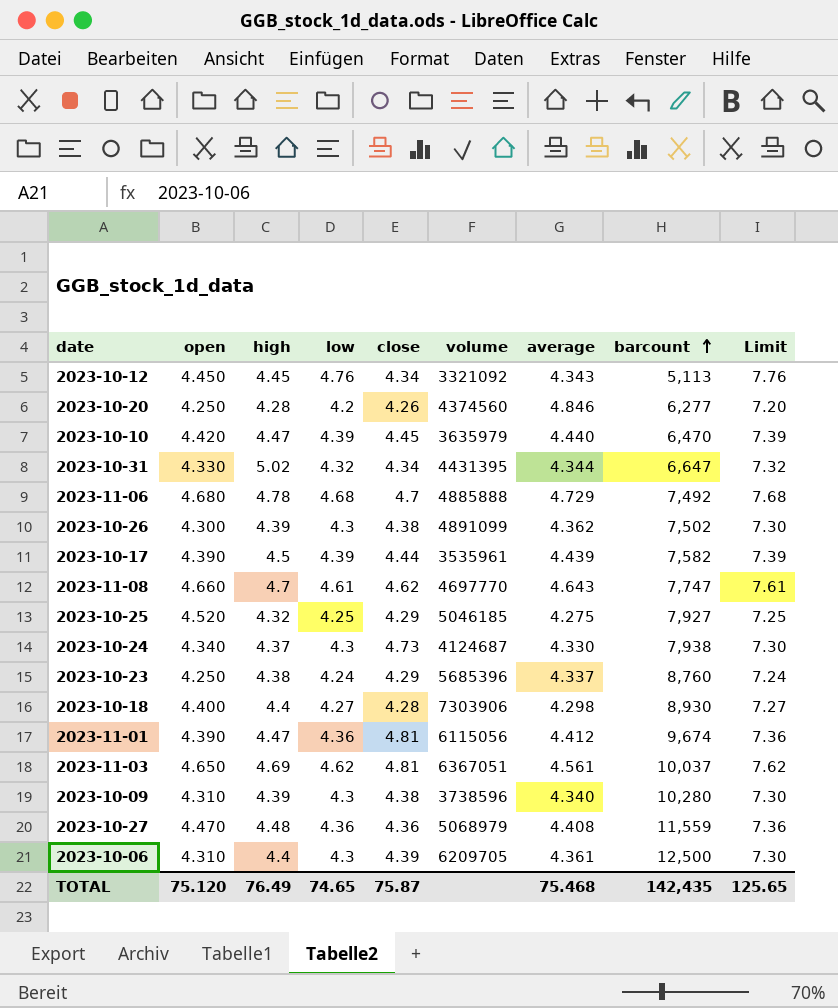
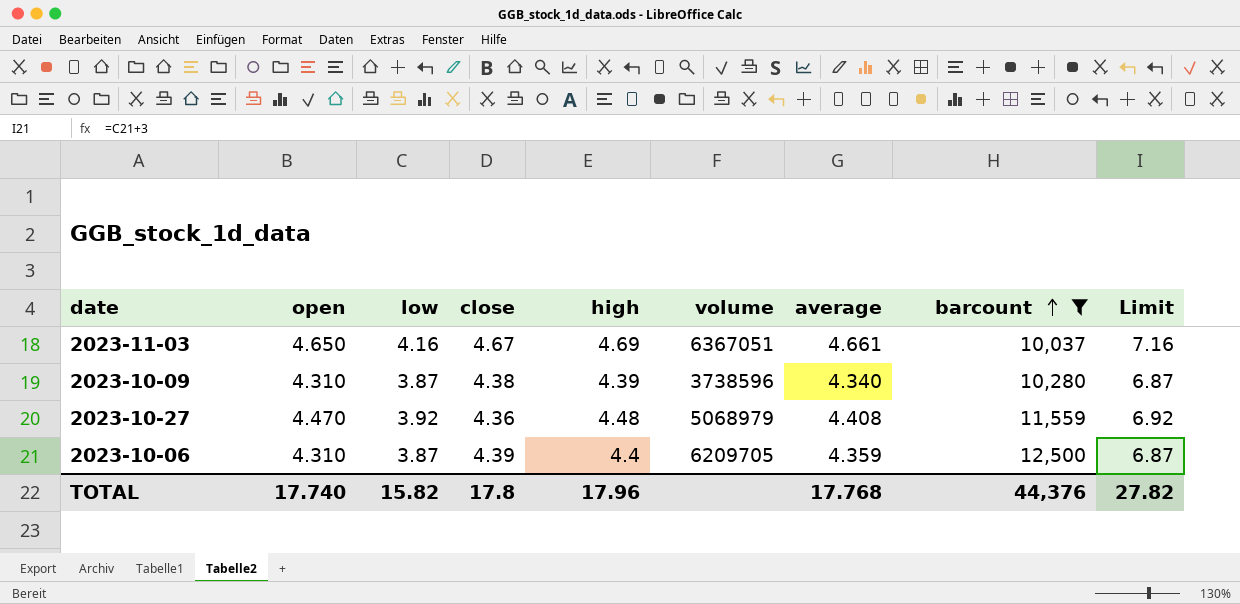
filter: none -> barcount >= 10,037
column high | position: 3 -> 5
2023-11-03 | low: 4.62 -> 4.16
2023-11-03 | close: 4.81 -> 4.67
2023-11-03 | average: 4.561 -> 4.661
2023-11-03 | Limit: 7.62 -> 7.16
2023-10-09 | low: 4.3 -> 3.87
2023-10-09 | Limit: 7.30 -> 6.87
2023-10-27 | low: 4.36 -> 3.92
2023-10-27 | Limit: 7.36 -> 6.92
2023-10-06 | low: 4.3 -> 3.87
2023-10-06 | average: 4.361 -> 4.359
2023-10-06 | Limit: 7.30 -> 6.87
TOTAL | open: 75.120 -> 17.740
TOTAL | low: 74.65 -> 15.82
TOTAL | close: 75.87 -> 17.8
TOTAL | high: 76.49 -> 17.96
TOTAL | average: 75.468 -> 17.768
TOTAL | barcount: 142,435 -> 44,376
TOTAL | Limit: 125.65 -> 27.82

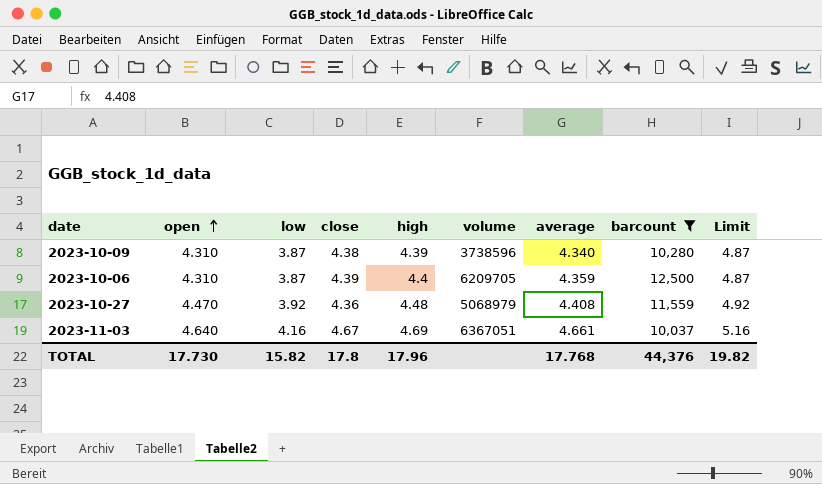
row order: barcount ascending -> open ascending
column Limit | formula: [low] + 3 -> [low] + 1
2023-11-03 | open: 4.650 -> 4.640
TOTAL | open: 17.740 -> 17.730
TOTAL | Limit: 27.82 -> 19.82

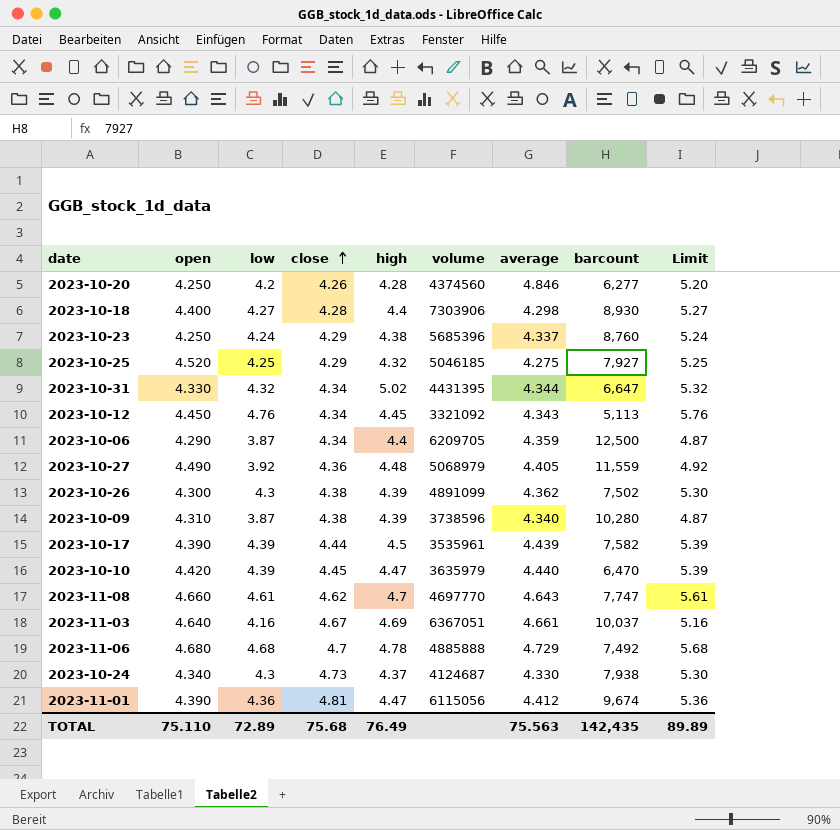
filter: barcount >= 10,037 -> none
row order: open ascending -> close ascending
2023-10-06 | open: 4.310 -> 4.290
2023-10-06 | close: 4.39 -> 4.34
2023-10-27 | open: 4.470 -> 4.490
2023-10-27 | average: 4.408 -> 4.405
TOTAL | open: 17.730 -> 75.110
TOTAL | low: 15.82 -> 72.89
TOTAL | close: 17.8 -> 75.68
TOTAL | high: 17.96 -> 76.49
TOTAL | average: 17.768 -> 75.563
TOTAL | barcount: 44,376 -> 142,435
TOTAL | Limit: 19.82 -> 89.89

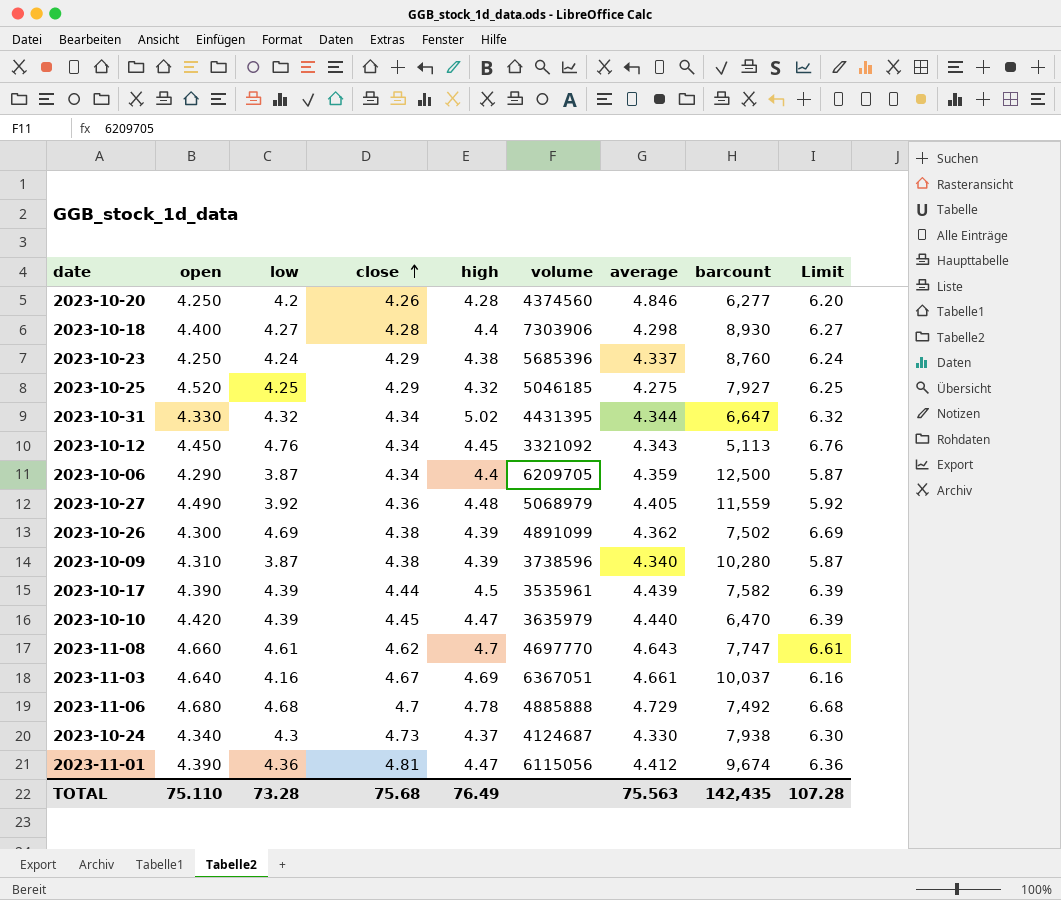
column Limit | formula: [low] + 1 -> [low] + 2
2023-10-26 | low: 4.3 -> 4.69
TOTAL | low: 72.89 -> 73.28
TOTAL | Limit: 89.89 -> 107.28

